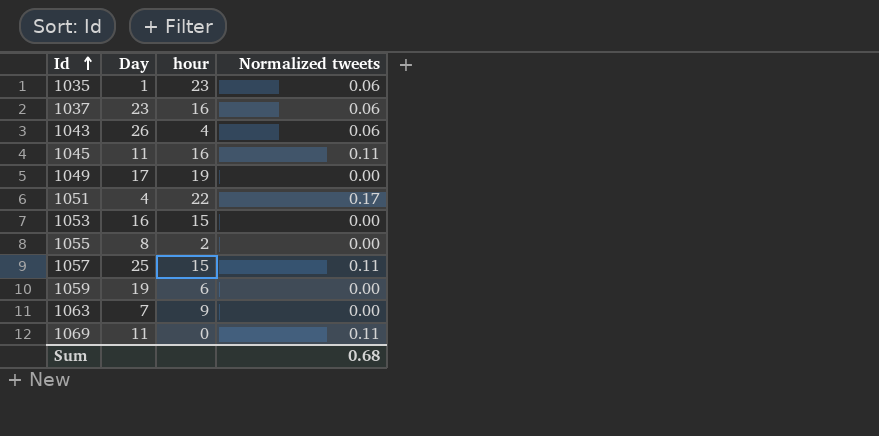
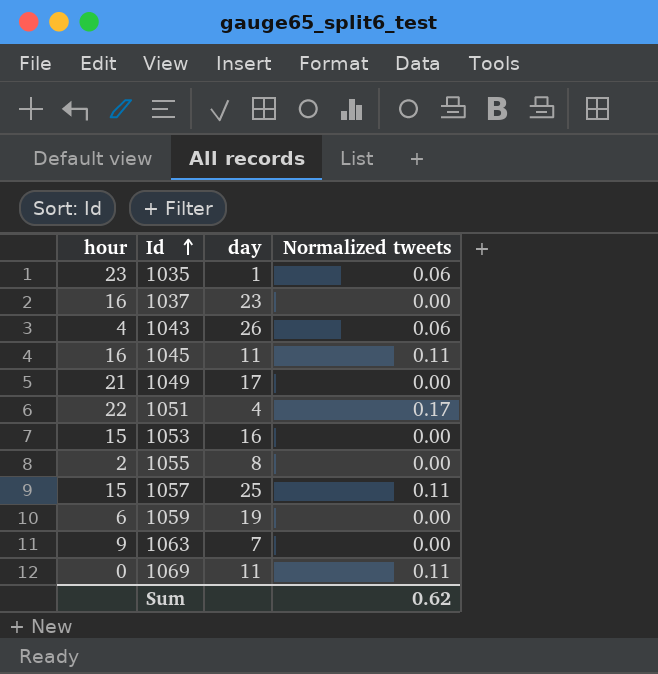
column hour | position: 3 -> 1
column name: Day -> day
1037 | Normalized tweets: 0.06 -> 0.00
1049 | hour: 19 -> 21
Sum | Normalized tweets: 0.68 -> 0.62

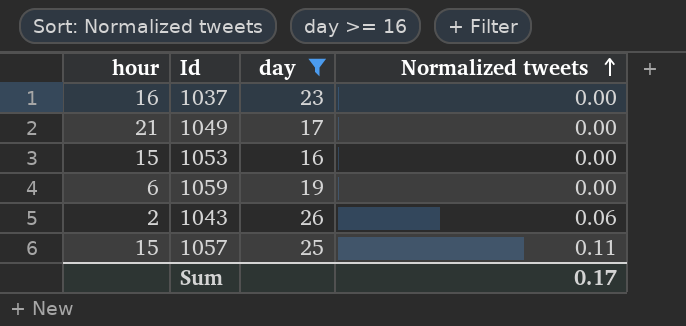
filter: none -> day >= 16
row order: Id ascending -> Normalized tweets ascending
1043 | hour: 4 -> 2
Sum | Normalized tweets: 0.62 -> 0.17

